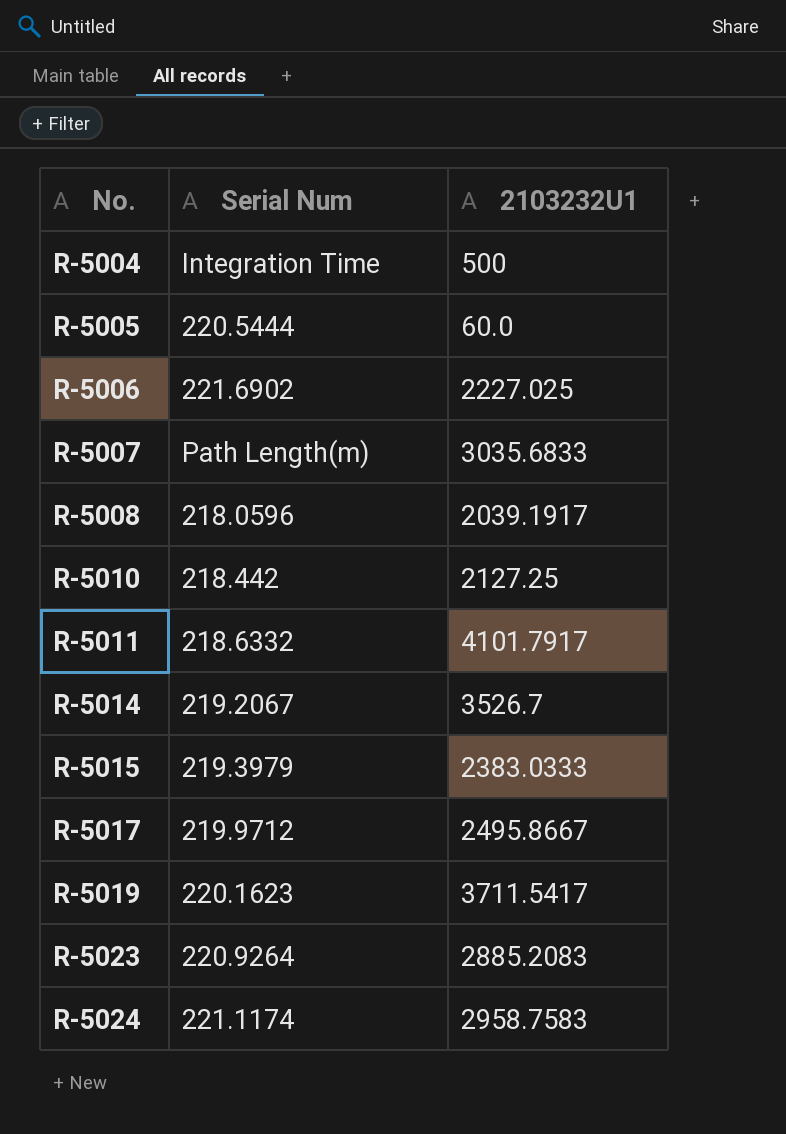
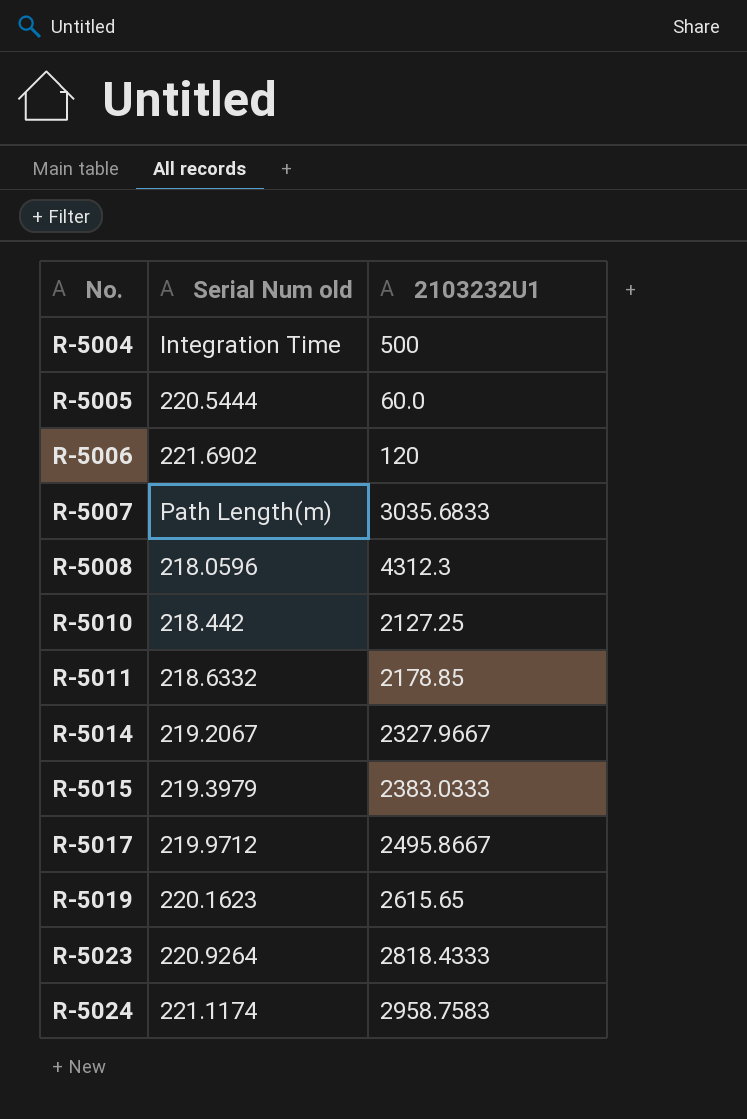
column name: Serial Num -> Serial Num old
R-5006 | 2103232U1: 2227.025 -> 120
R-5008 | 2103232U1: 2039.1917 -> 4312.3
R-5011 | 2103232U1: 4101.7917 -> 2178.85
R-5014 | 2103232U1: 3526.7 -> 2327.9667
R-5019 | 2103232U1: 3711.5417 -> 2615.65
R-5023 | 2103232U1: 2885.2083 -> 2818.4333

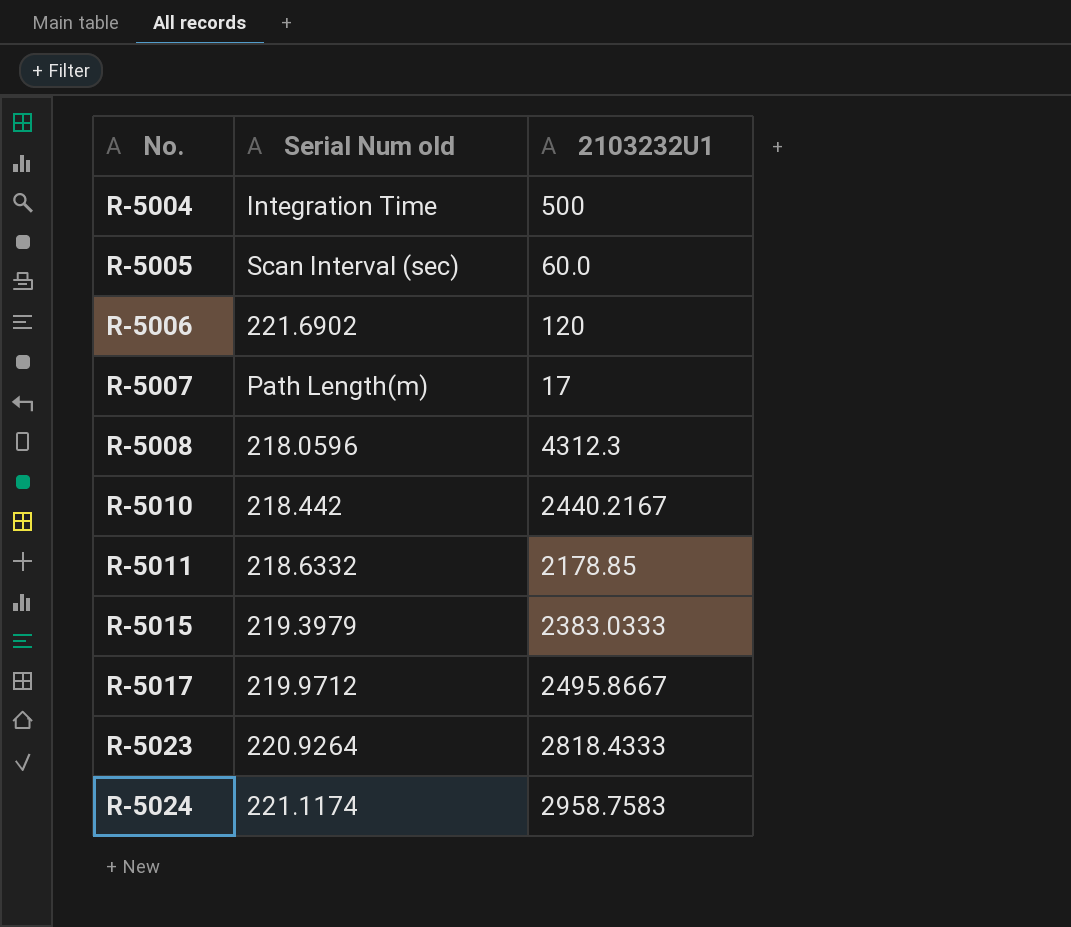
row R-5014: 219.2067 | 2327.9667 -> none
row R-5019: 220.1623 | 2615.65 -> none
R-5005 | Serial Num old: 220.5444 -> Scan Interval (sec)
R-5007 | 2103232U1: 3035.6833 -> 17
R-5010 | 2103232U1: 2127.25 -> 2440.2167

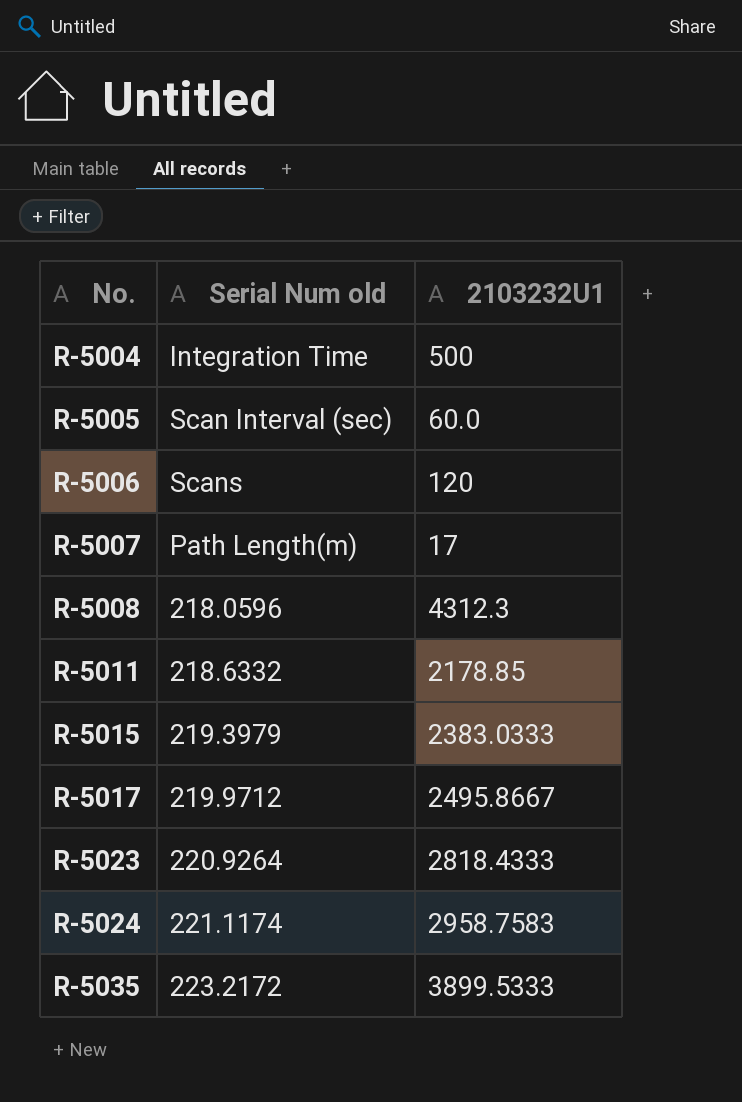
row R-5010: 218.442 | 2440.2167 -> none
R-5006 | Serial Num old: 221.6902 -> Scans
row R-5035: none -> 223.2172 | 3899.5333

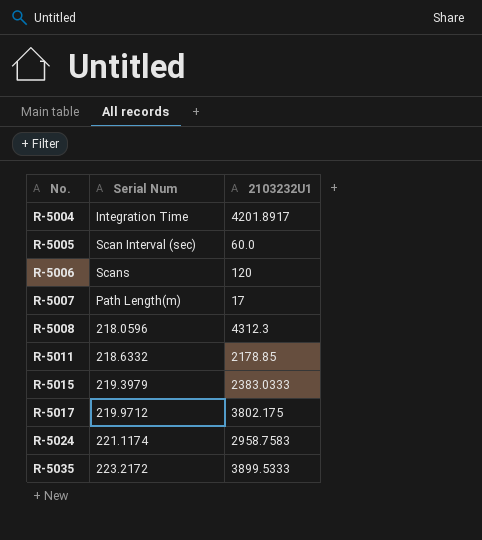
column name: Serial Num old -> Serial Num
row R-5023: 220.9264 | 2818.4333 -> none
R-5004 | 2103232U1: 500 -> 4201.8917
R-5017 | 2103232U1: 2495.8667 -> 3802.175

